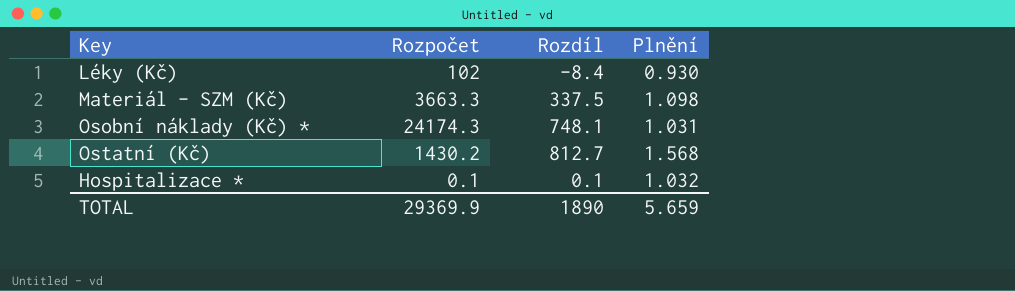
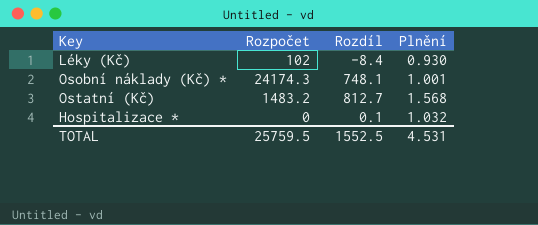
row Materiál - SZM (Kč): 3663.3 | 337.5 | 1.098 -> none
Osobní náklady (Kč) * | Plnění: 1.031 -> 1.001
Ostatní (Kč) | Rozpočet: 1430.2 -> 1483.2
Hospitalizace * | Rozpočet: 0.1 -> 0
TOTAL | Rozpočet: 29369.9 -> 25759.5
TOTAL | Rozdíl: 1890 -> 1552.5
TOTAL | Plnění: 5.659 -> 4.531

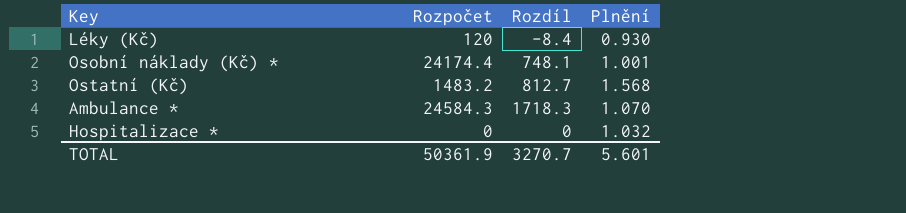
Léky (Kč) | Rozpočet: 102 -> 120
Osobní náklady (Kč) * | Rozpočet: 24174.3 -> 24174.4
row Ambulance *: none -> 24584.3 | 1718.3 | 1.070
Hospitalizace * | Rozdíl: 0.1 -> 0
TOTAL | Rozpočet: 25759.5 -> 50361.9
TOTAL | Rozdíl: 1552.5 -> 3270.7
TOTAL | Plnění: 4.531 -> 5.601

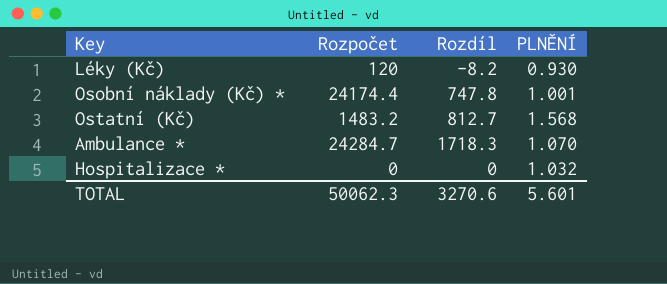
column name: Plnění -> PLNĚNÍ
Léky (Kč) | Rozdíl: -8.4 -> -8.2
Osobní náklady (Kč) * | Rozdíl: 748.1 -> 747.8
Ambulance * | Rozpočet: 24584.3 -> 24284.7
TOTAL | Rozpočet: 50361.9 -> 50062.3
TOTAL | Rozdíl: 3270.7 -> 3270.6

